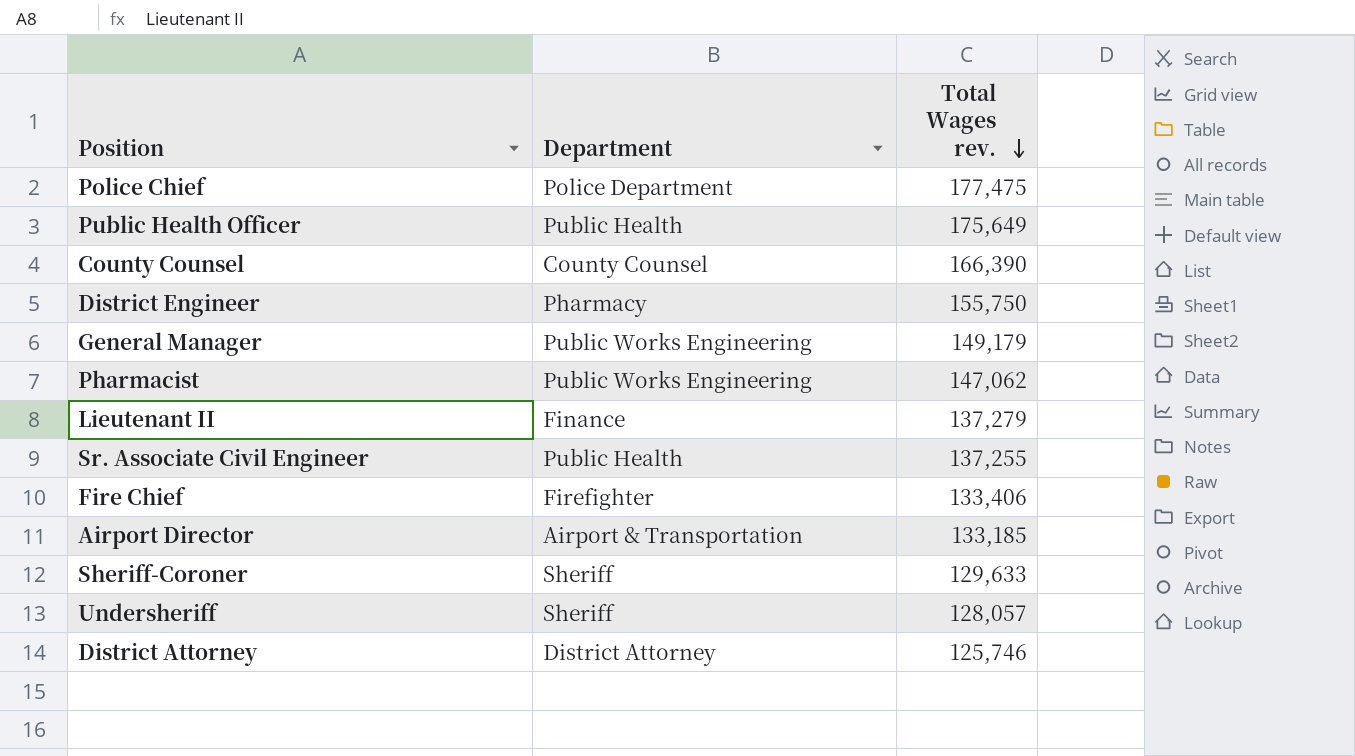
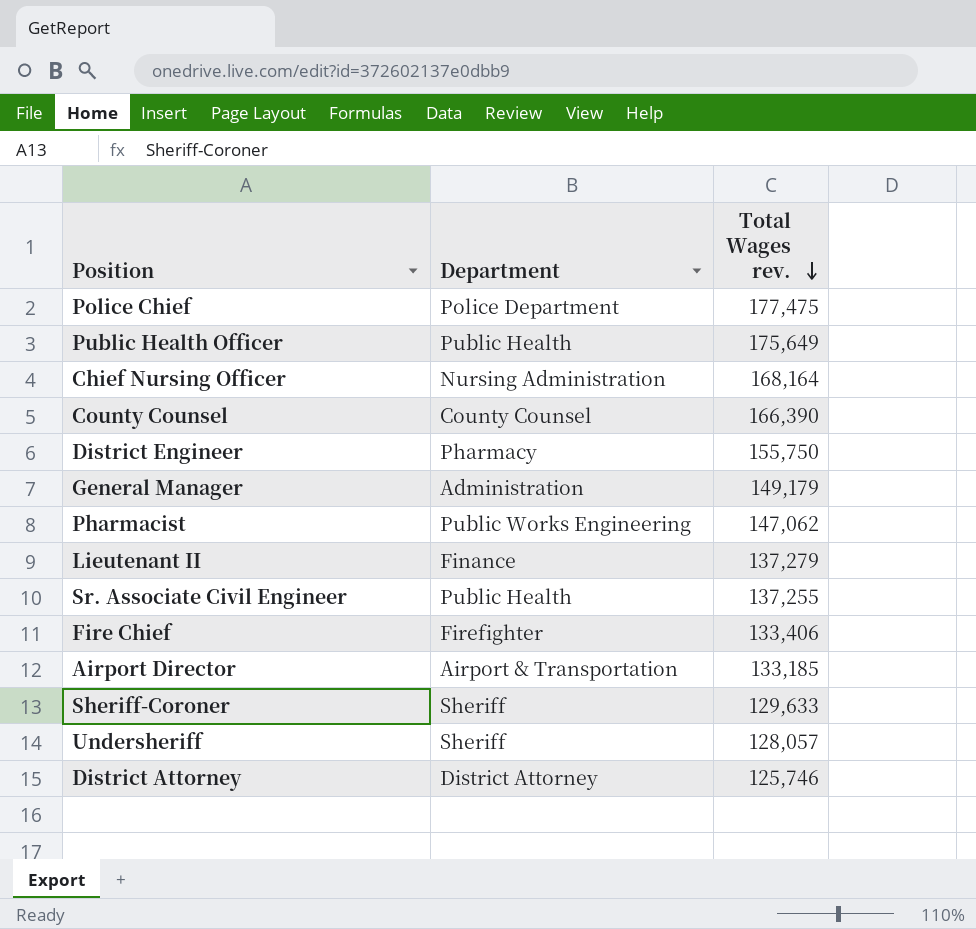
row Chief Nursing Officer: none -> Nursing Administration | 168,164
General Manager | Department: Public Works Engineering -> Administration

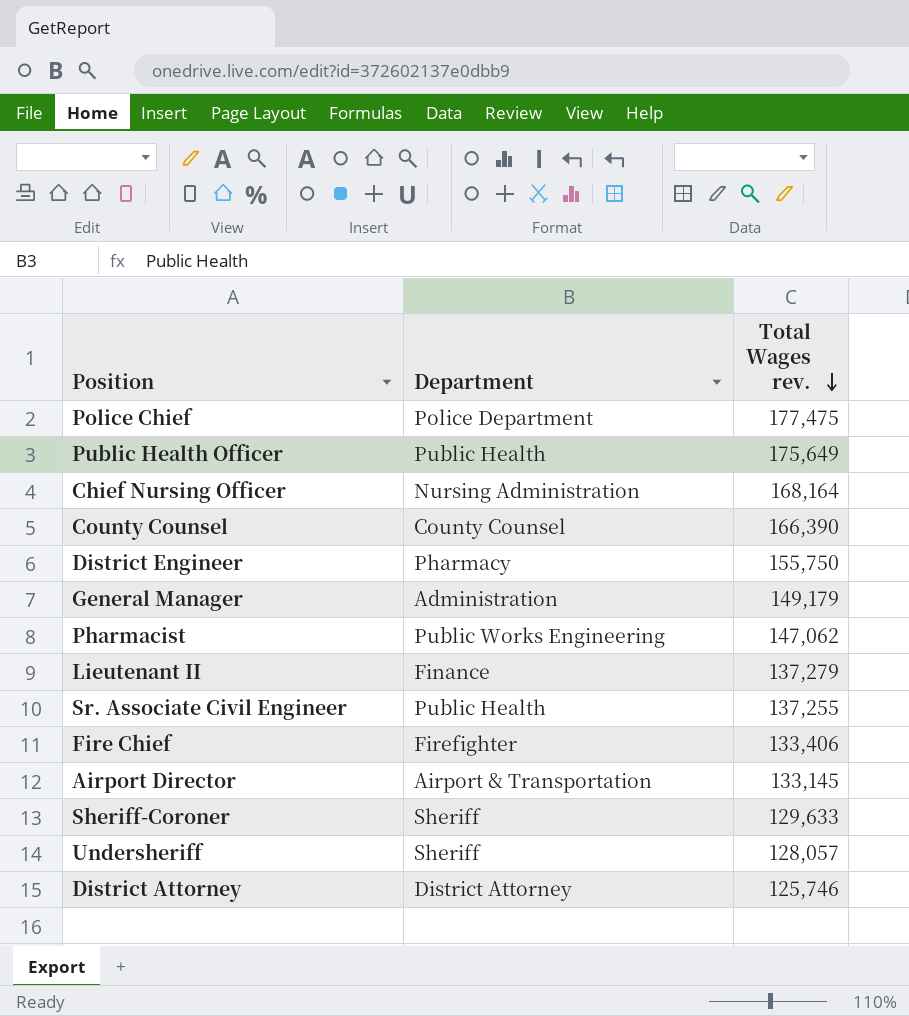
Airport Director | Total Wages rev.: 133,185 -> 133,145

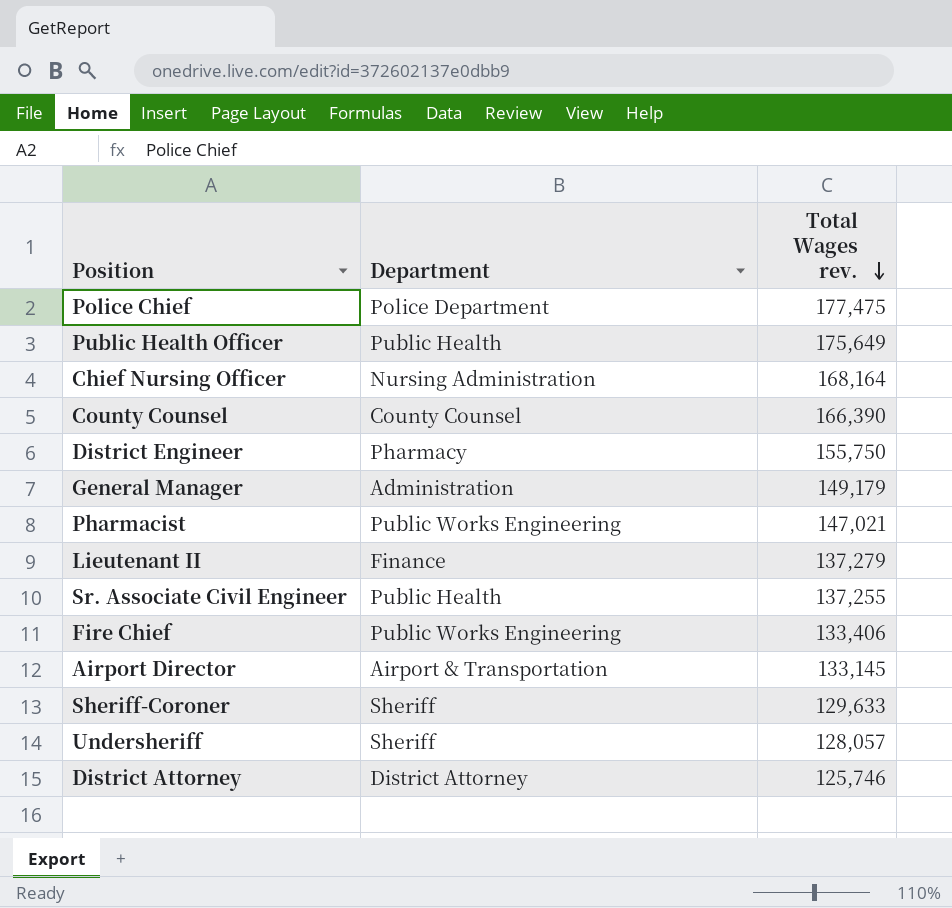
Pharmacist | Total Wages rev.: 147,062 -> 147,021
Fire Chief | Department: Firefighter -> Public Works Engineering

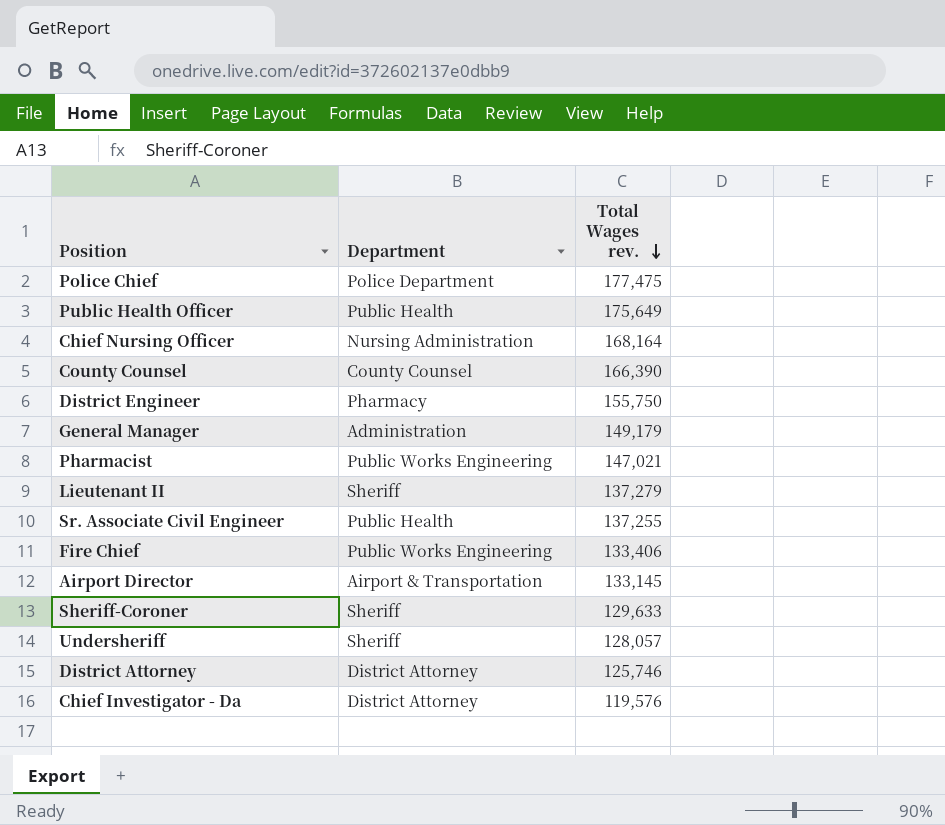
Lieutenant II | Department: Finance -> Sheriff
row Chief Investigator - Da: none -> District Attorney | 119,576

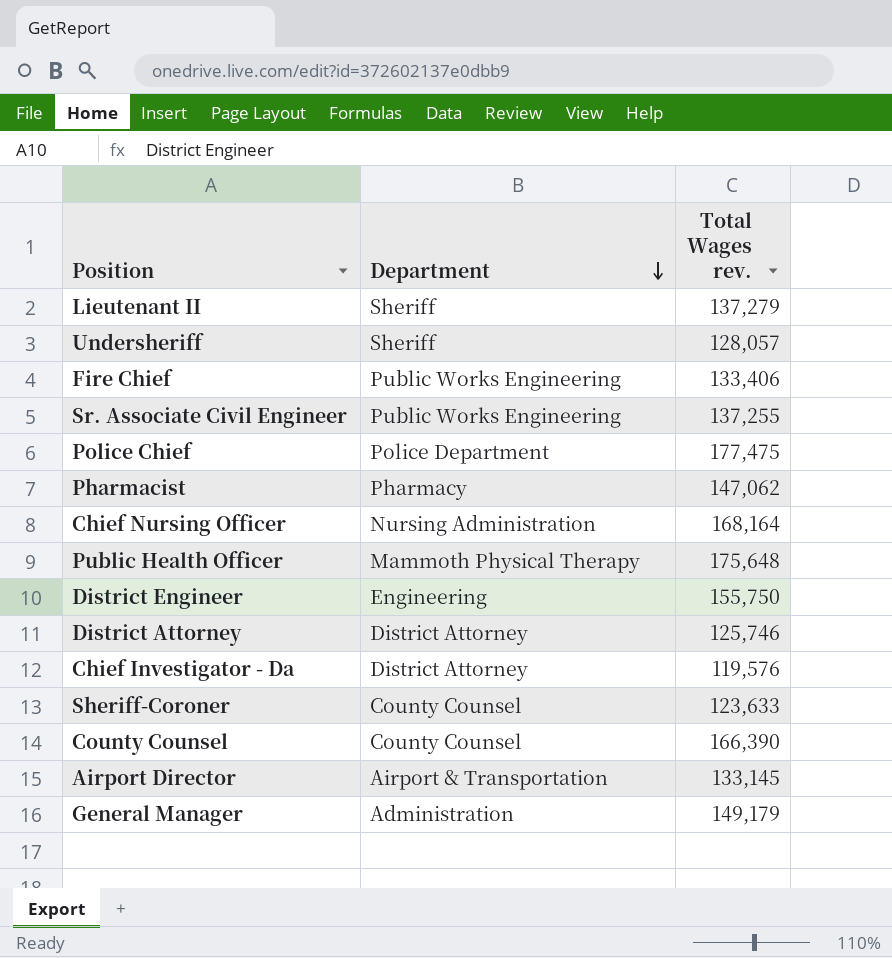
row order: Total Wages rev. descending -> Department descending
Sr. Associate Civil Engineer | Department: Public Health -> Public Works Engineering
Pharmacist | Department: Public Works Engineering -> Pharmacy
Pharmacist | Total Wages rev.: 147,021 -> 147,062
Public Health Officer | Department: Public Health -> Mammoth Physical Therapy
Public Health Officer | Total Wages rev.: 175,649 -> 175,648
District Engineer | Department: Pharmacy -> Engineering
Sheriff-Coroner | Department: Sheriff -> County Counsel
Sheriff-Coroner | Total Wages rev.: 129,633 -> 123,633

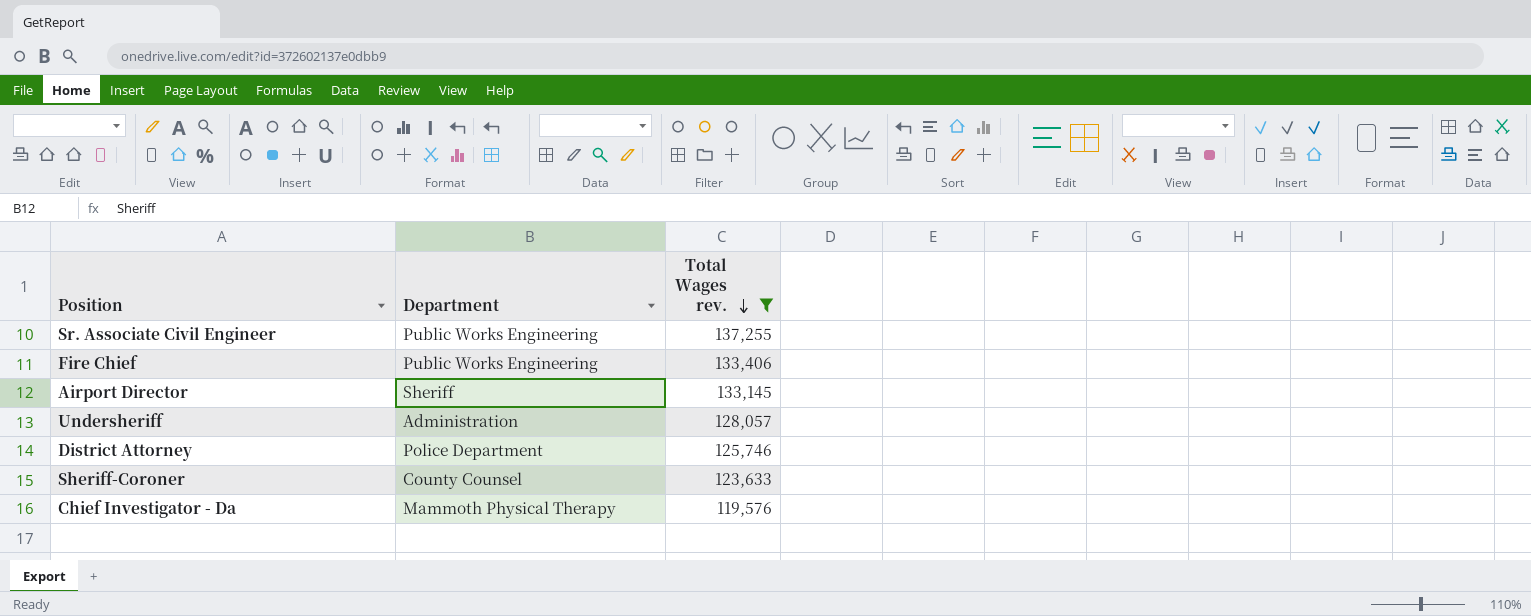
filter: none -> Total Wages rev. <= 137,255
row order: Department descending -> Total Wages rev. descending
Airport Director | Department: Airport & Transportation -> Sheriff
Undersheriff | Department: Sheriff -> Administration
District Attorney | Department: District Attorney -> Police Department
Chief Investigator - Da | Department: District Attorney -> Mammoth Physical Therapy

